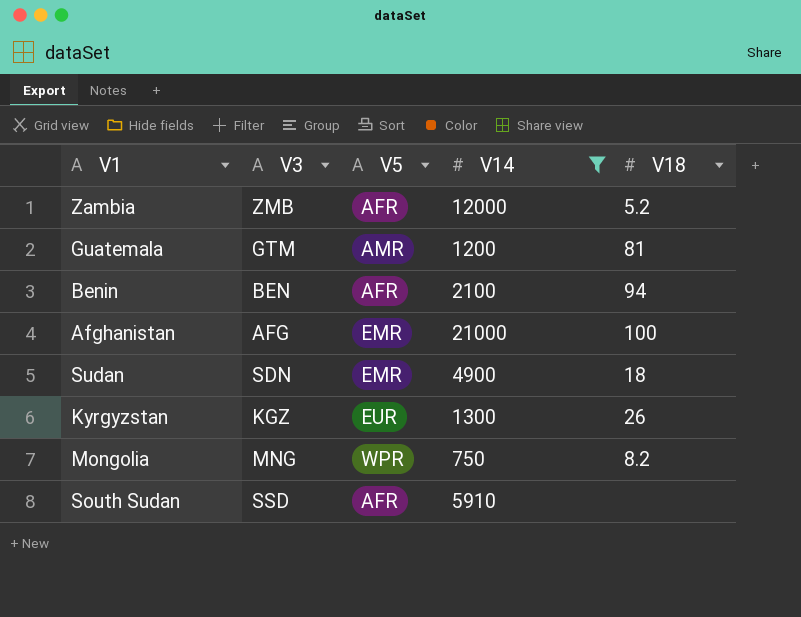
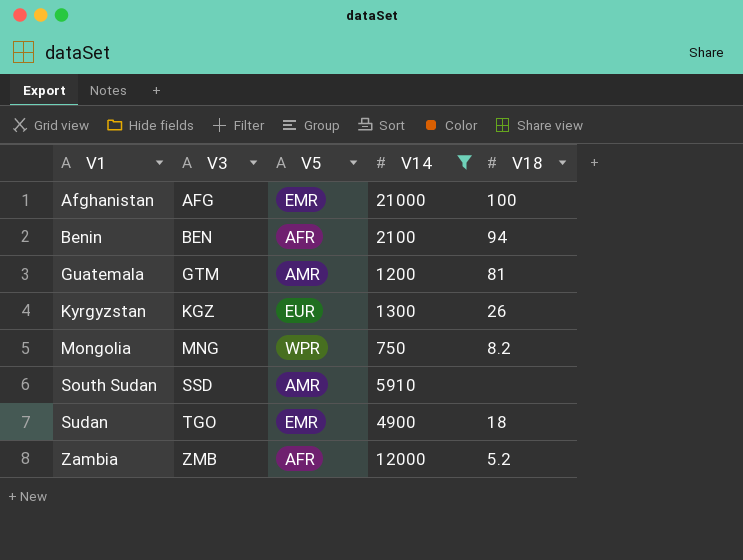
row order: none -> V1 ascending
South Sudan | V5: AFR -> AMR
Sudan | V3: SDN -> TGO

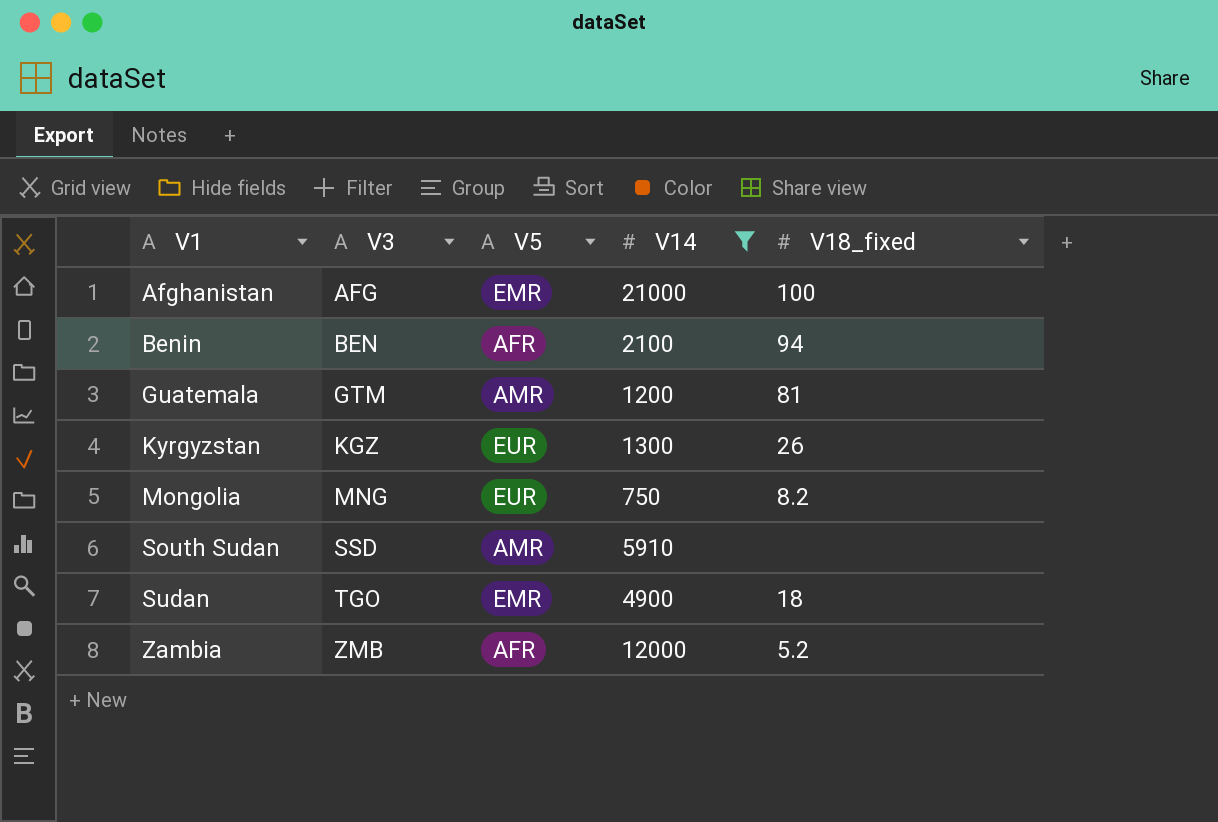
column name: V18 -> V18_fixed
Mongolia | V5: WPR -> EUR

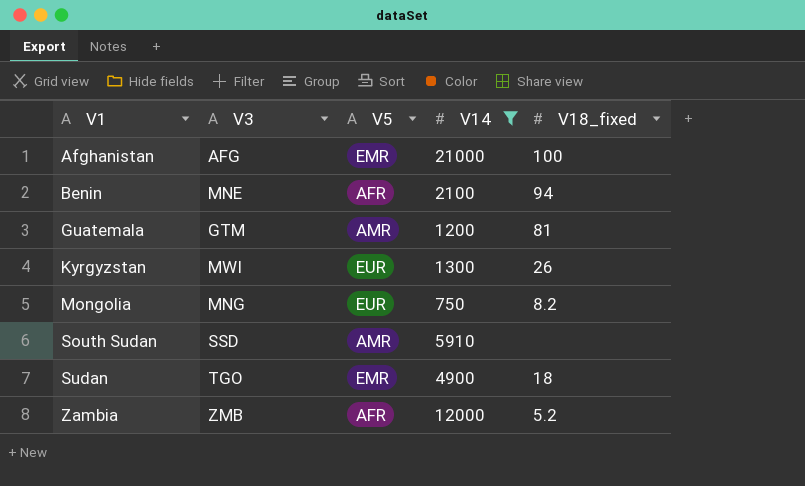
Benin | V3: BEN -> MNE
Kyrgyzstan | V3: KGZ -> MWI

